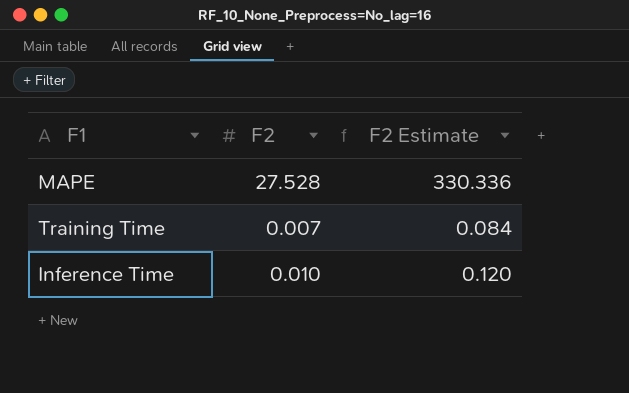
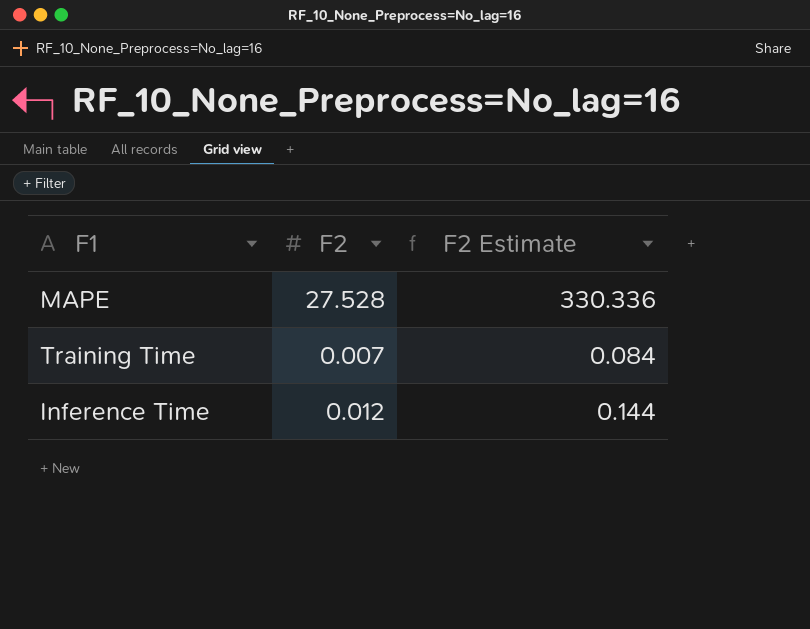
Inference Time | F2: 0.010 -> 0.012
Inference Time | F2 Estimate: 0.120 -> 0.144

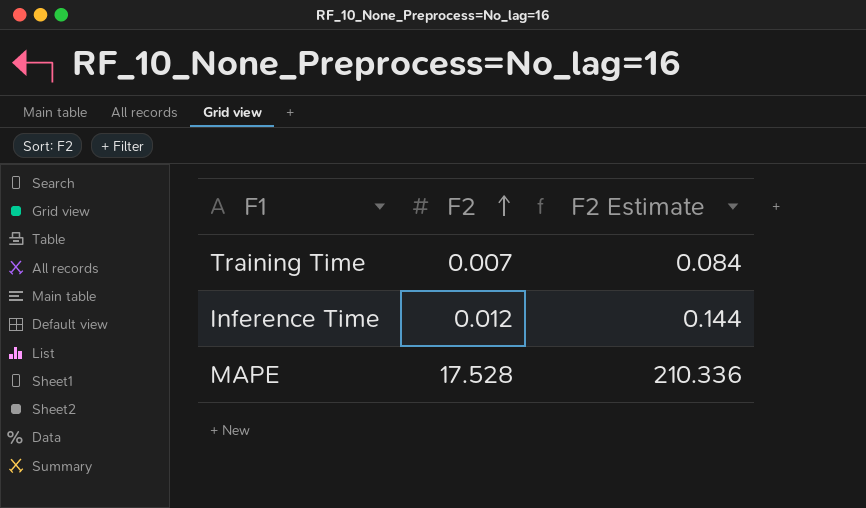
row order: none -> F2 ascending
MAPE | F2: 27.528 -> 17.528
MAPE | F2 Estimate: 330.336 -> 210.336

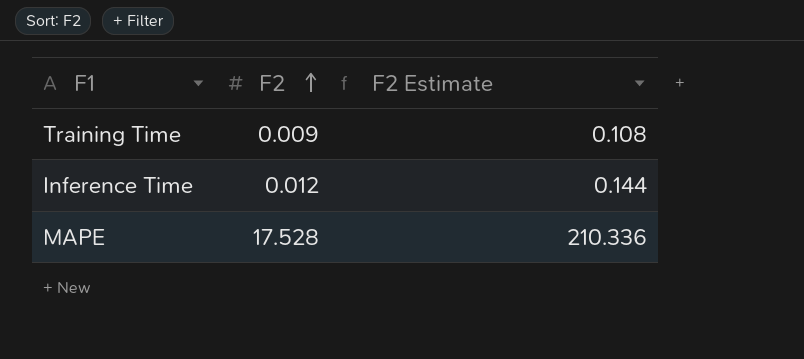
Training Time | F2: 0.007 -> 0.009
Training Time | F2 Estimate: 0.084 -> 0.108

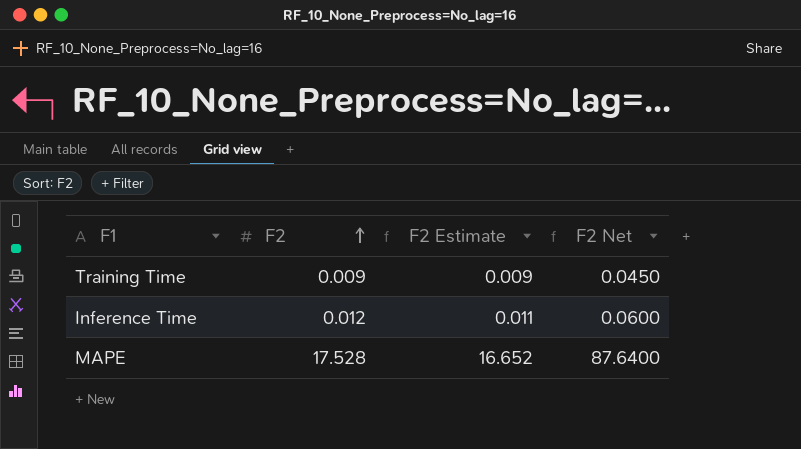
column F2 Estimate | formula: [F2] * 12 -> [F2] * 0.95
column F2 Net | formula: none -> [F2] * 5

